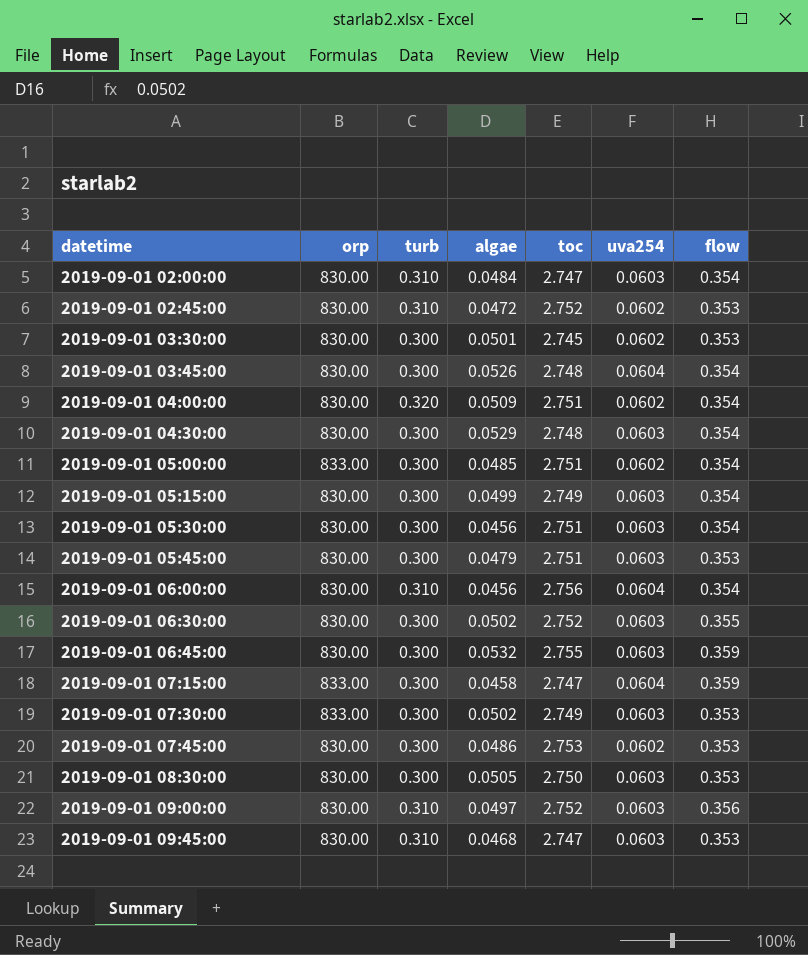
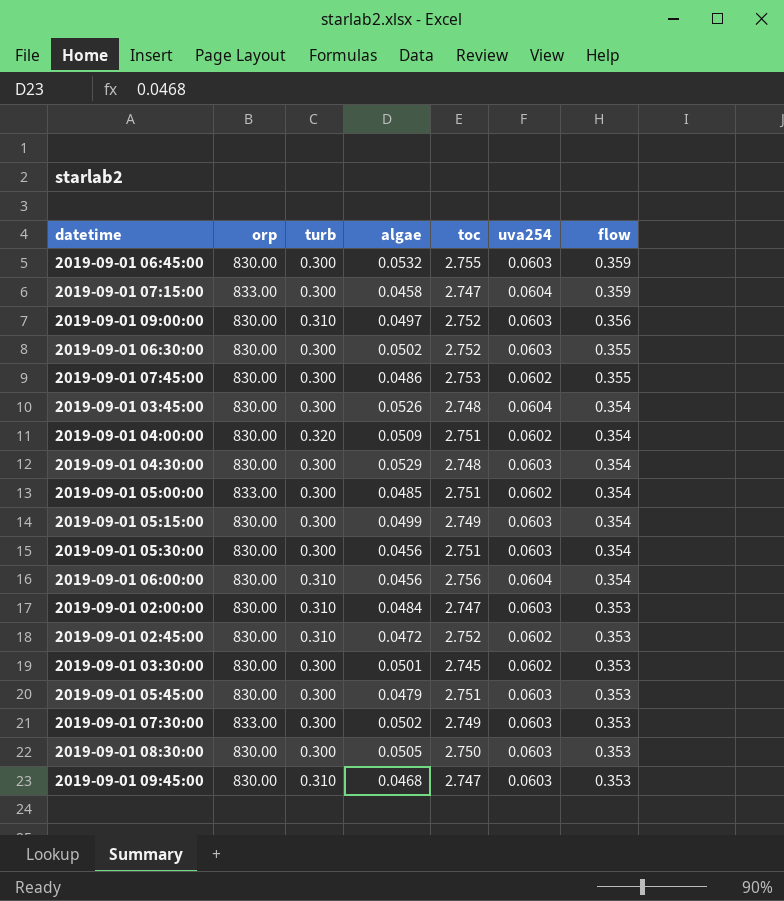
row order: datetime ascending -> flow descending
2019-09-01 07:45:00 | flow: 0.353 -> 0.355
2019-09-01 02:00:00 | flow: 0.354 -> 0.353

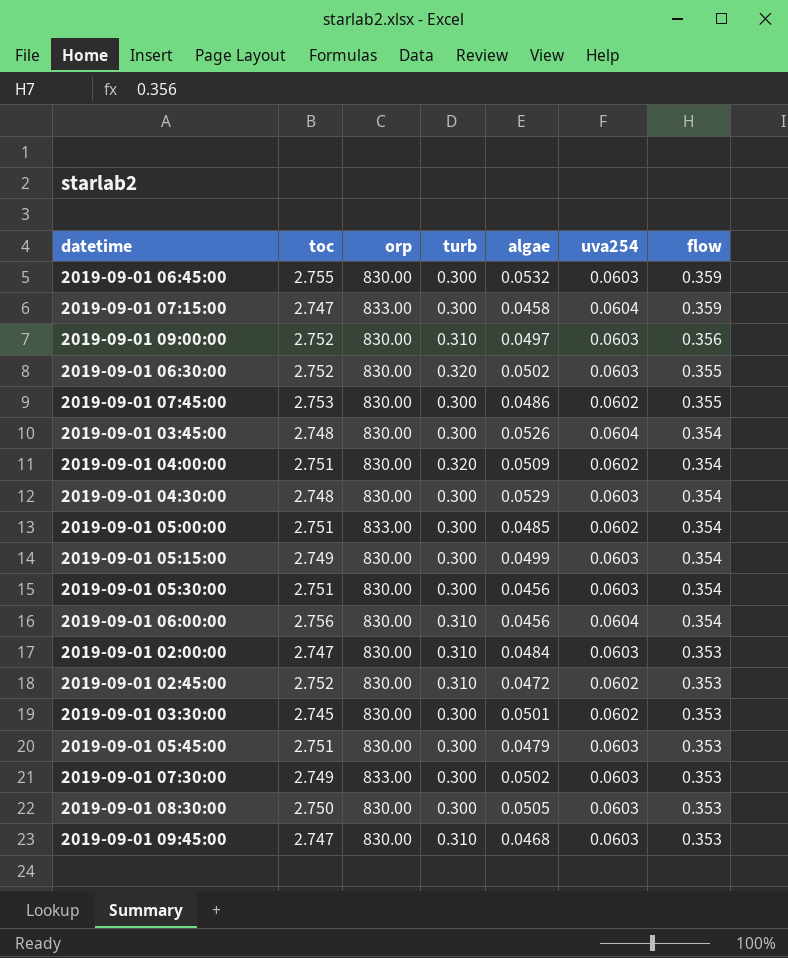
column toc | position: 5 -> 2
2019-09-01 06:30:00 | turb: 0.300 -> 0.320

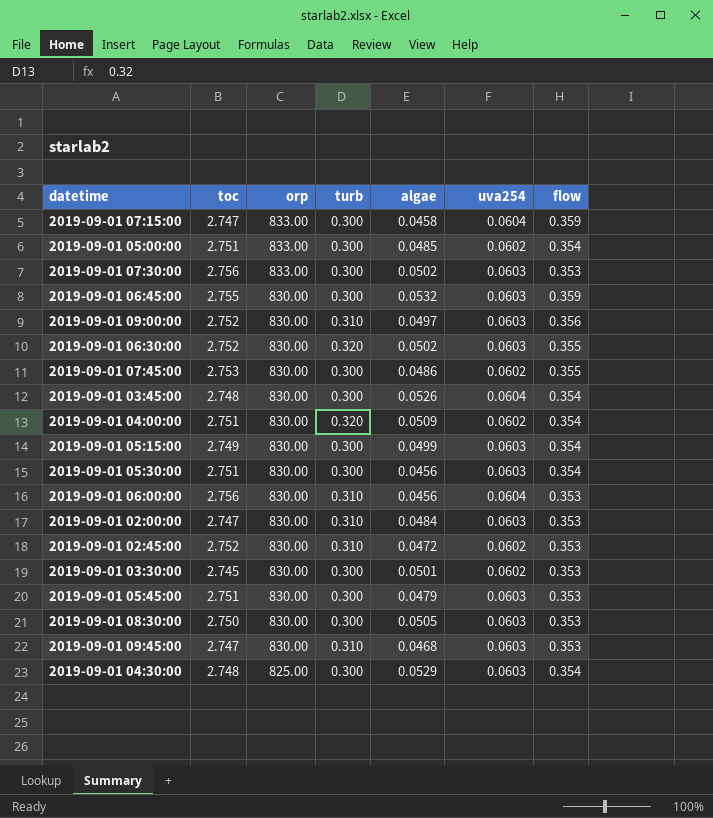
row order: flow descending -> orp descending
2019-09-01 07:30:00 | toc: 2.749 -> 2.756
2019-09-01 06:00:00 | flow: 0.354 -> 0.353
2019-09-01 04:30:00 | orp: 830.00 -> 825.00

